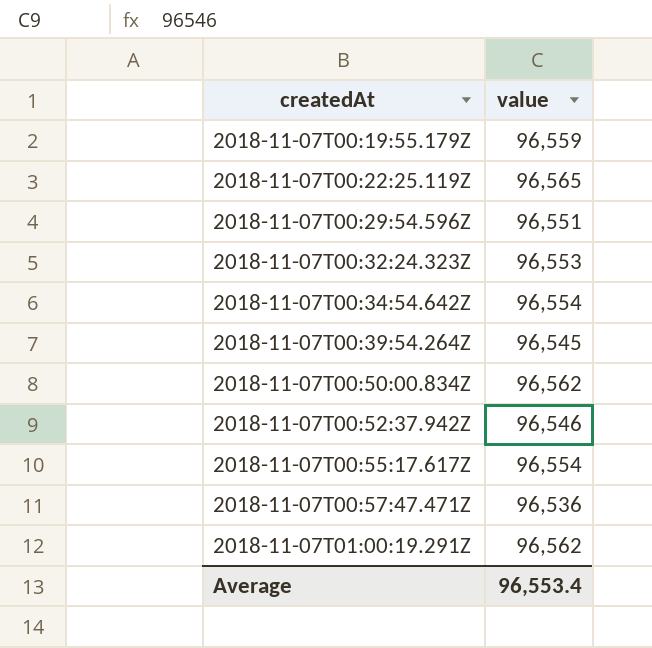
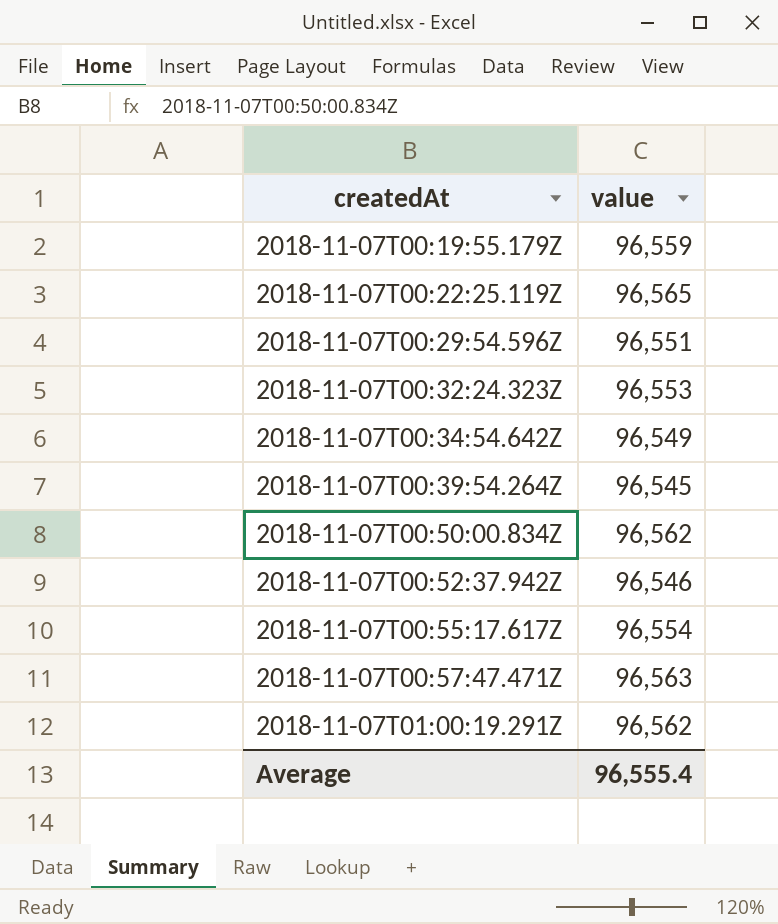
2018-11-07T00:34:54.642Z | value: 96,554 -> 96,549
2018-11-07T00:57:47.471Z | value: 96,536 -> 96,563
Average | value: 96,553.4 -> 96,555.4

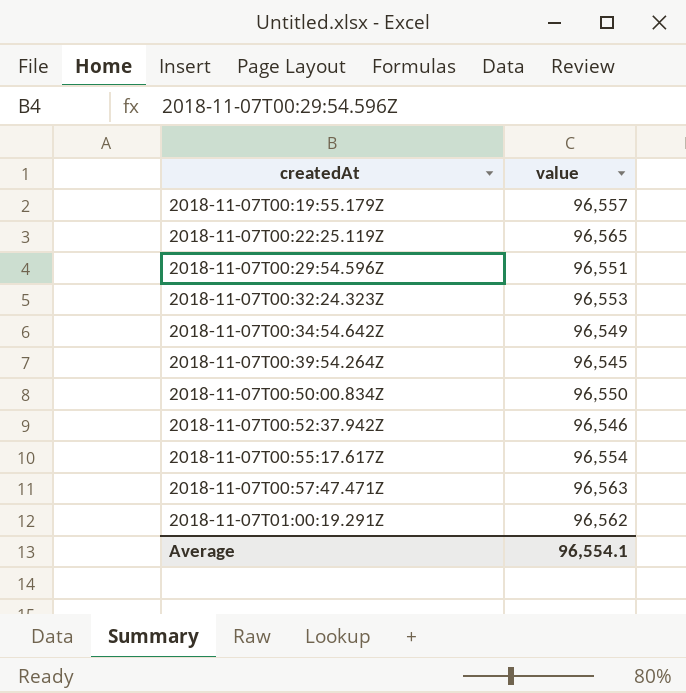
2018-11-07T00:19:55.179Z | value: 96,559 -> 96,557
2018-11-07T00:50:00.834Z | value: 96,562 -> 96,550
Average | value: 96,555.4 -> 96,554.1

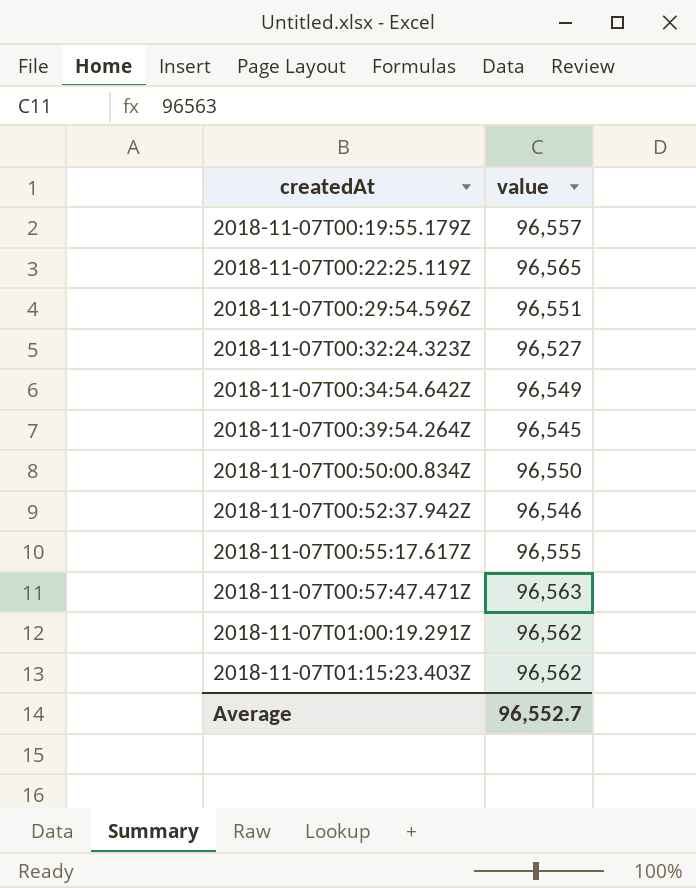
2018-11-07T00:32:24.323Z | value: 96,553 -> 96,527
2018-11-07T00:55:17.617Z | value: 96,554 -> 96,555
row 2018-11-07T01:15:23.403Z: none -> 96,562
Average | value: 96,554.1 -> 96,552.7

